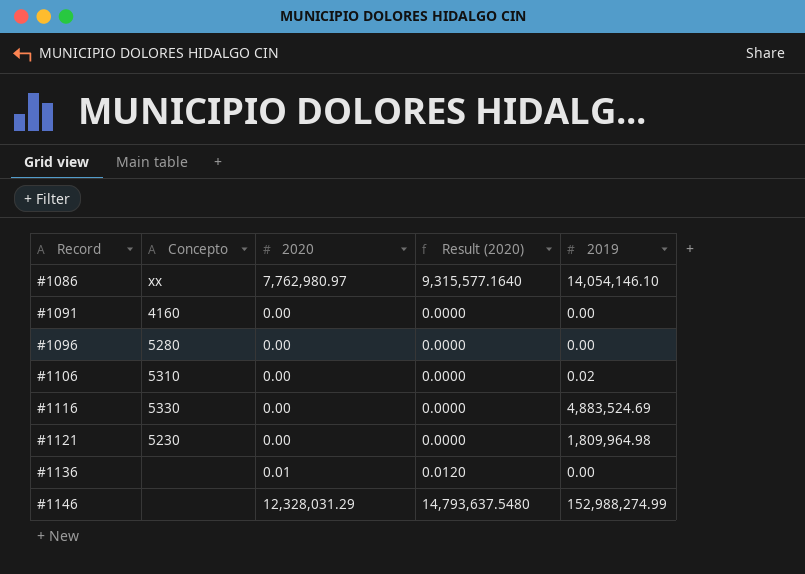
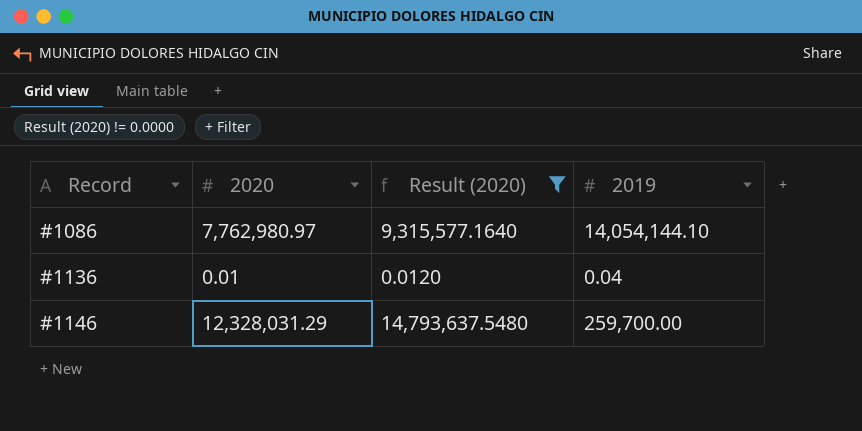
filter: none -> Result (2020) != 0.0000
column Concepto | position: 2 -> none
#1086 | 2019: 14,054,146.10 -> 14,054,144.10
#1136 | 2019: 0.00 -> 0.04
#1146 | 2019: 152,988,274.99 -> 259,700.00

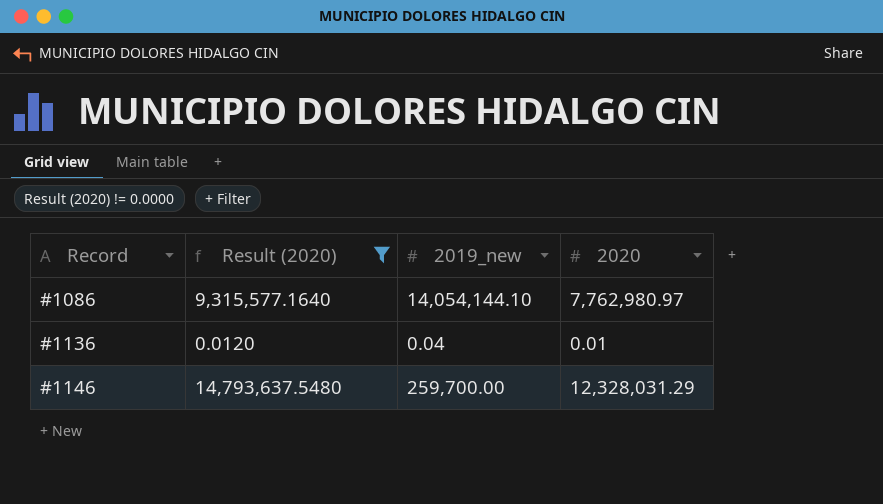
column name: 2019 -> 2019_new
column 2020 | position: 2 -> 4

